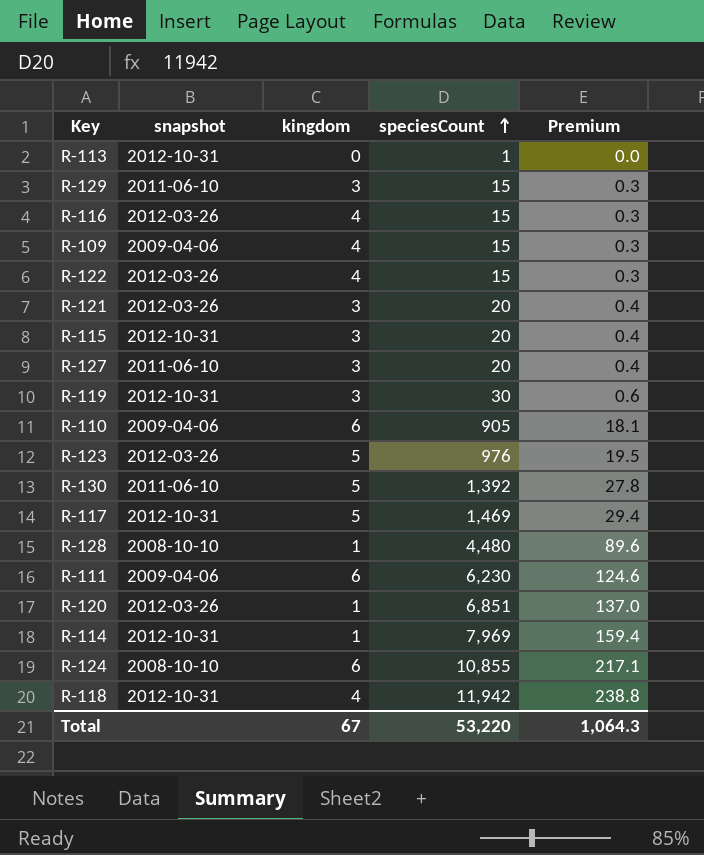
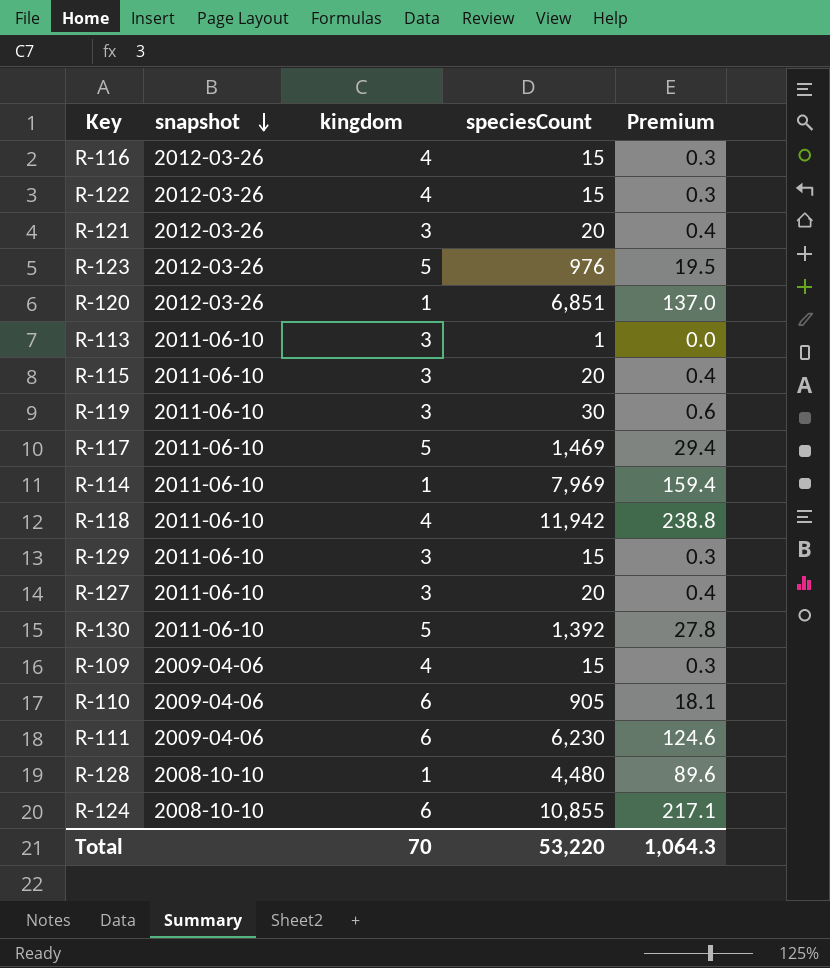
row order: speciesCount ascending -> snapshot descending
R-113 | snapshot: 2012-10-31 -> 2011-06-10
R-113 | kingdom: 0 -> 3
R-115 | snapshot: 2012-10-31 -> 2011-06-10
R-119 | snapshot: 2012-10-31 -> 2011-06-10
R-117 | snapshot: 2012-10-31 -> 2011-06-10
R-114 | snapshot: 2012-10-31 -> 2011-06-10
R-118 | snapshot: 2012-10-31 -> 2011-06-10
Total | kingdom: 67 -> 70

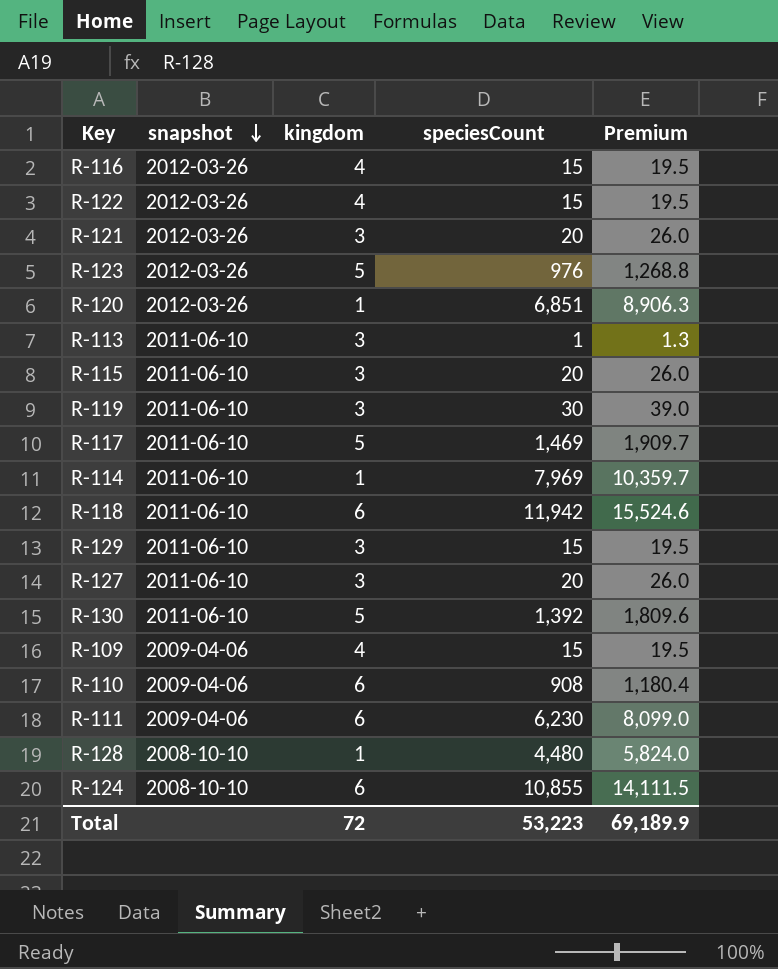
column Premium | formula: [speciesCount] * 0.02 -> [speciesCount] * 1.3
R-118 | kingdom: 4 -> 6
R-110 | speciesCount: 905 -> 908
Total | kingdom: 70 -> 72
Total | speciesCount: 53,220 -> 53,223
Total | Premium: 1,064.3 -> 69,189.9

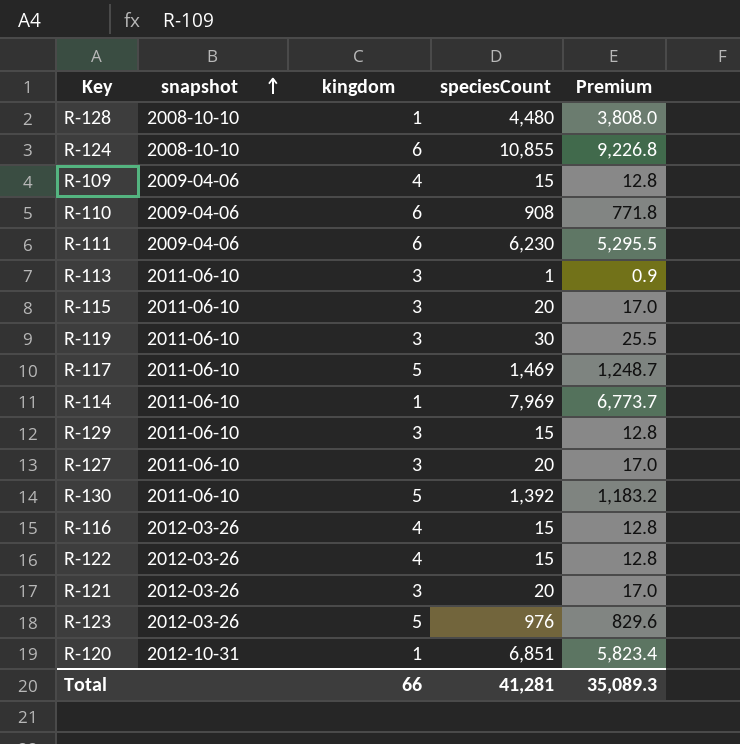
row order: snapshot descending -> snapshot ascending
column Premium | formula: [speciesCount] * 1.3 -> [speciesCount] * 0.85
row R-118: 2011-06-10 | 6 | 11,942 | 15,524.6 -> none
R-120 | snapshot: 2012-03-26 -> 2012-10-31
Total | kingdom: 72 -> 66
Total | speciesCount: 53,223 -> 41,281
Total | Premium: 69,189.9 -> 35,089.3

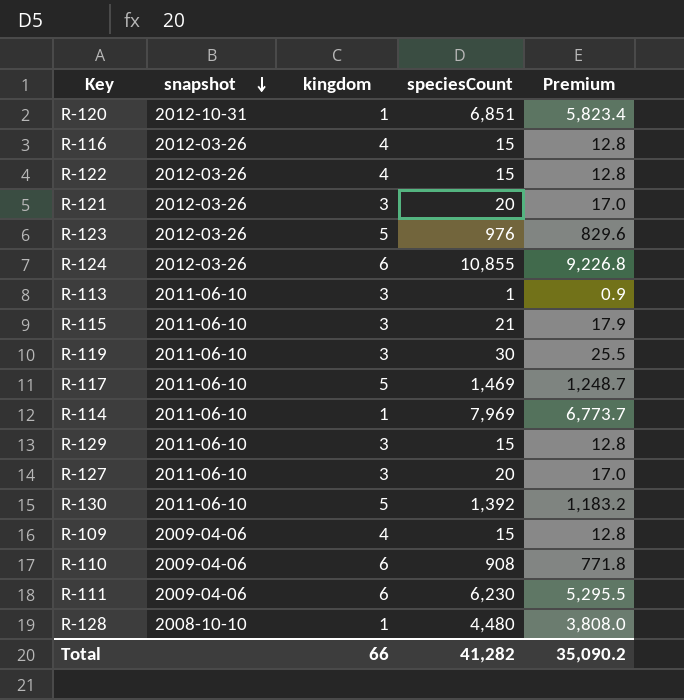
row order: snapshot ascending -> snapshot descending
R-124 | snapshot: 2008-10-10 -> 2012-03-26
R-115 | speciesCount: 20 -> 21
R-115 | Premium: 17.0 -> 17.9
Total | speciesCount: 41,281 -> 41,282
Total | Premium: 35,089.3 -> 35,090.2

